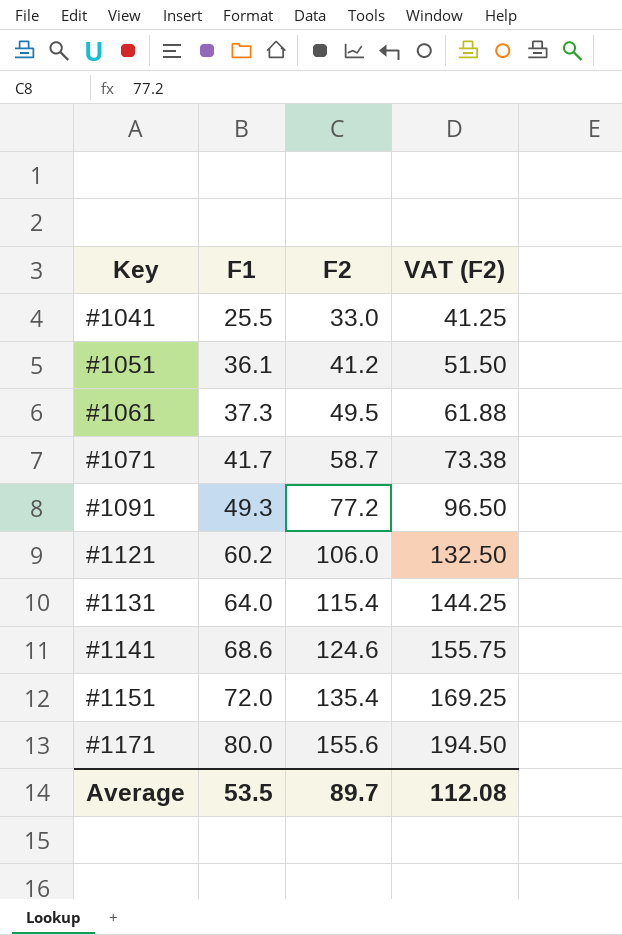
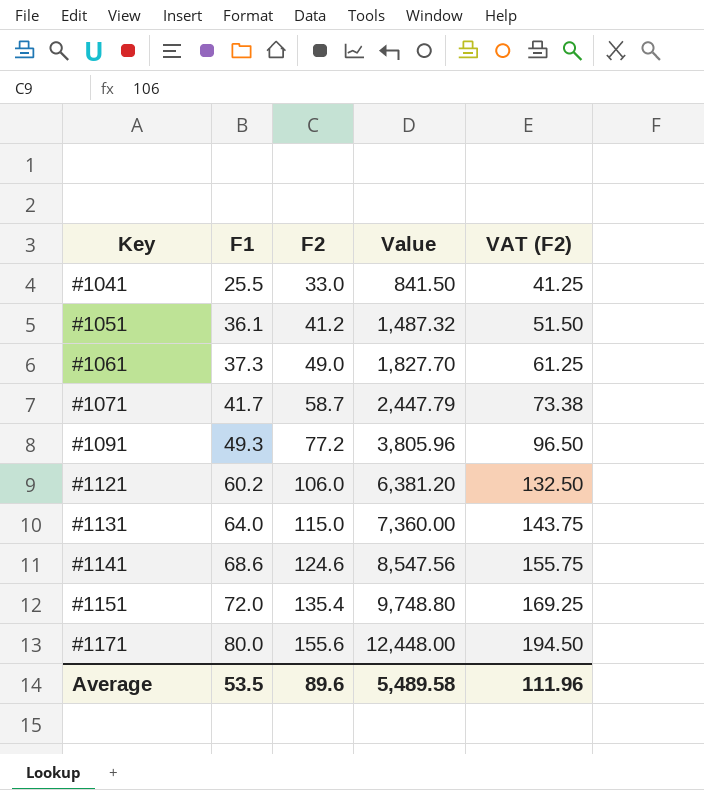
column Value | formula: none -> [F1] * [F2]
#1061 | F2: 49.5 -> 49.0
#1061 | VAT (F2): 61.88 -> 61.25
#1131 | F2: 115.4 -> 115.0
#1131 | VAT (F2): 144.25 -> 143.75
Average | F2: 89.7 -> 89.6
Average | VAT (F2): 112.08 -> 111.96

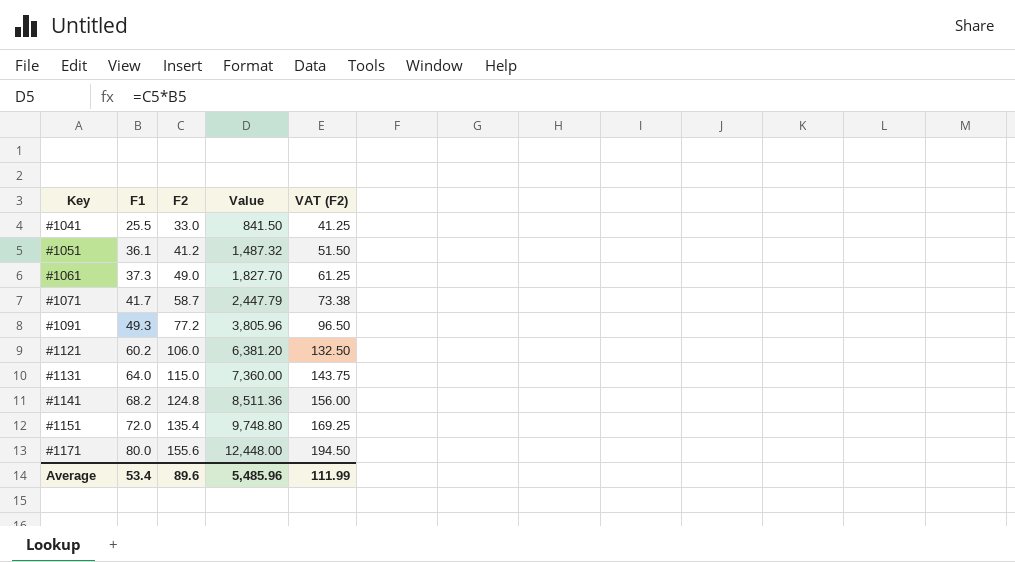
#1141 | F1: 68.6 -> 68.2
#1141 | F2: 124.6 -> 124.8
#1141 | Value: 8,547.56 -> 8,511.36
#1141 | VAT (F2): 155.75 -> 156.00
Average | F1: 53.5 -> 53.4
Average | Value: 5,489.58 -> 5,485.96
Average | VAT (F2): 111.96 -> 111.99

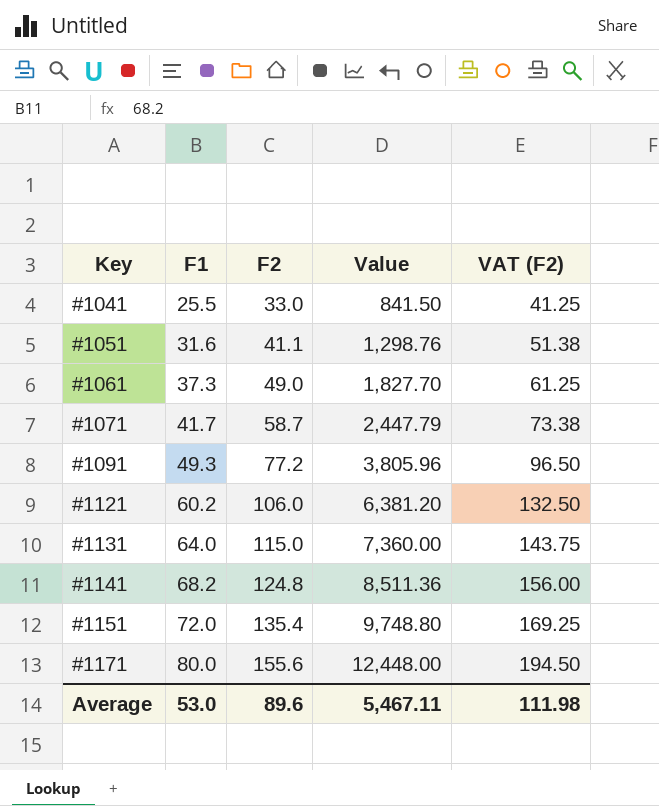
#1051 | F1: 36.1 -> 31.6
#1051 | F2: 41.2 -> 41.1
#1051 | Value: 1,487.32 -> 1,298.76
#1051 | VAT (F2): 51.50 -> 51.38
Average | F1: 53.4 -> 53.0
Average | Value: 5,485.96 -> 5,467.11
Average | VAT (F2): 111.99 -> 111.98

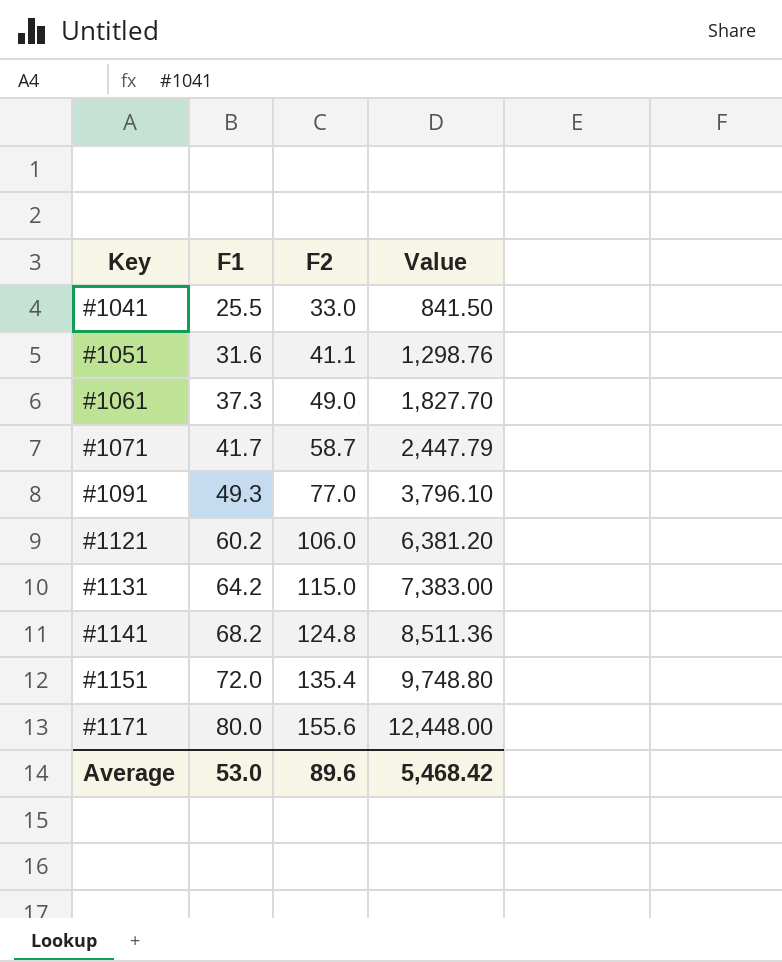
column VAT (F2) | formula: [F2] * 1.25 -> none
#1091 | F2: 77.2 -> 77.0
#1091 | Value: 3,805.96 -> 3,796.10
#1131 | F1: 64.0 -> 64.2
#1131 | Value: 7,360.00 -> 7,383.00
Average | Value: 5,467.11 -> 5,468.42

